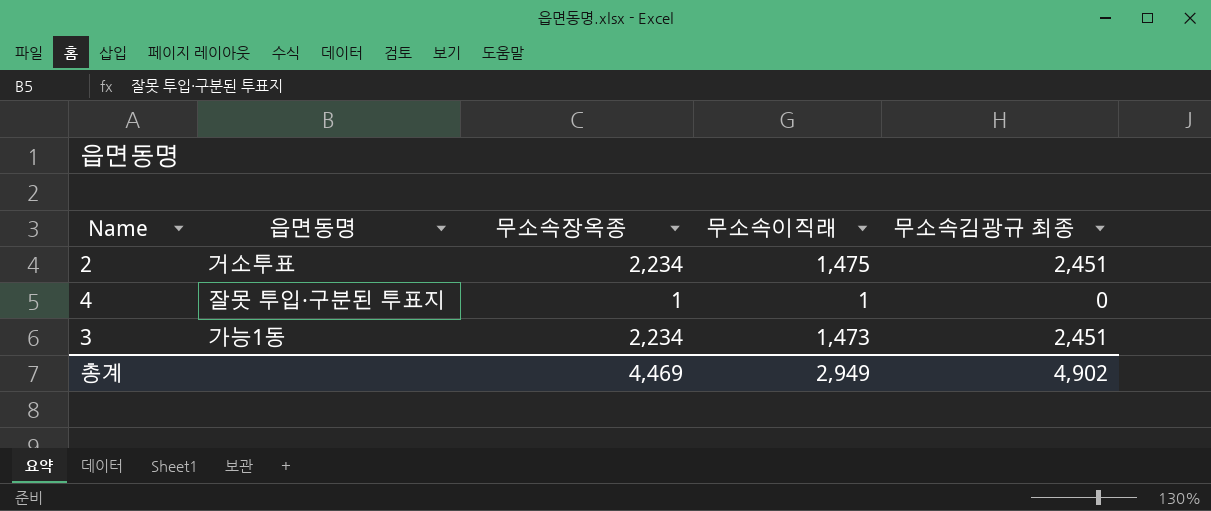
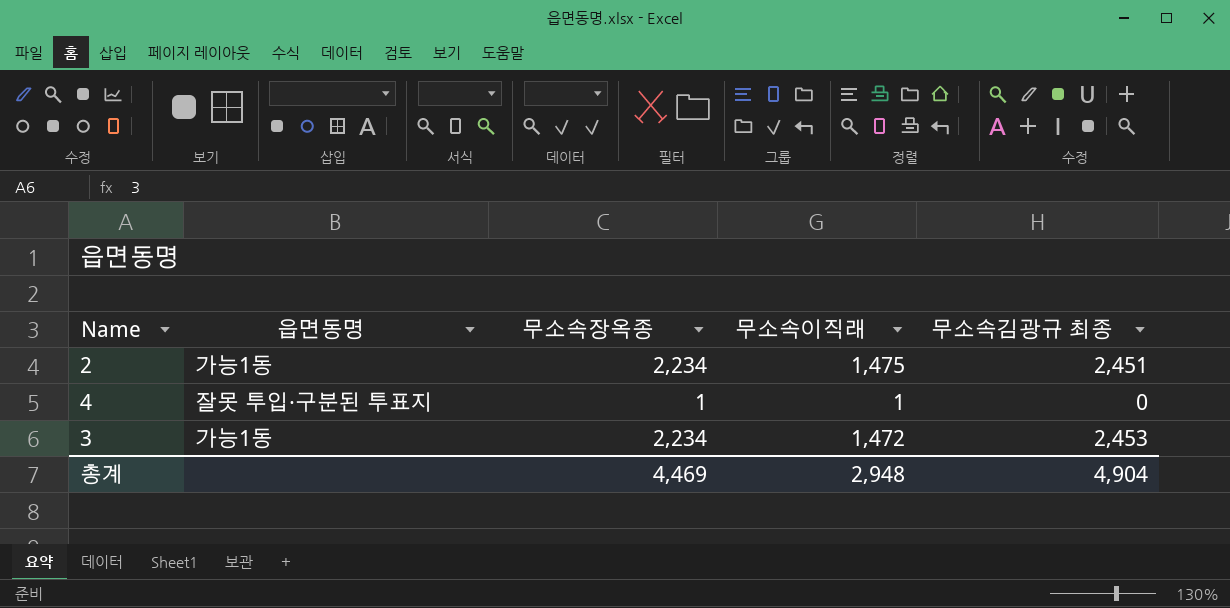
2 | 읍면동명: 거소투표 -> 가능1동
3 | 무소속이직래: 1,473 -> 1,472
3 | 무소속김광규 최종: 2,451 -> 2,453
총계 | 무소속이직래: 2,949 -> 2,948
총계 | 무소속김광규 최종: 4,902 -> 4,904

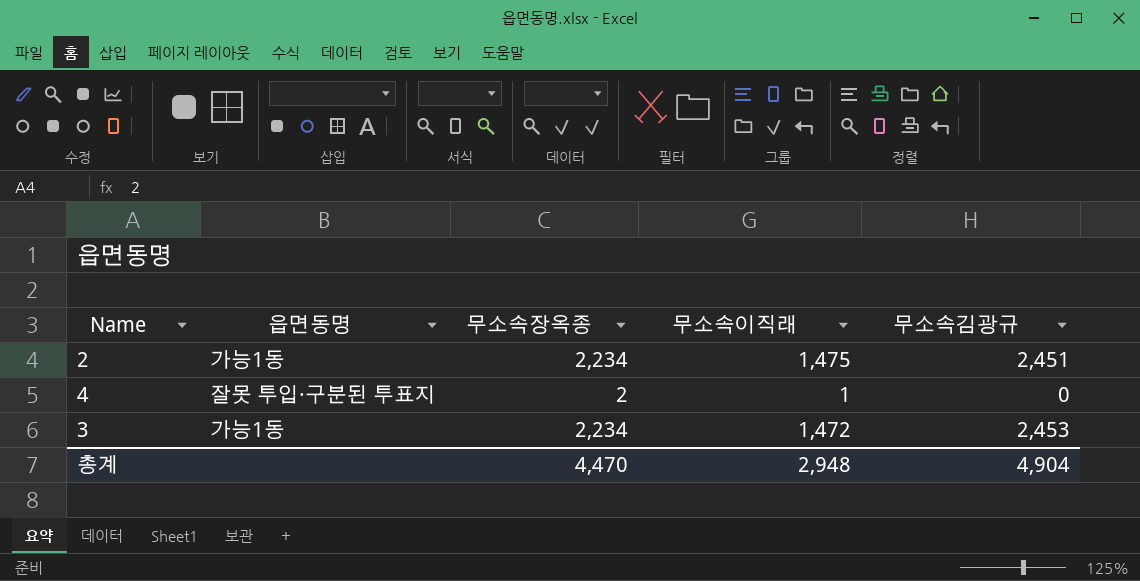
column name: 무소속김광규 최종 -> 무소속김광규
4 | 무소속장옥종: 1 -> 2
총계 | 무소속장옥종: 4,469 -> 4,470

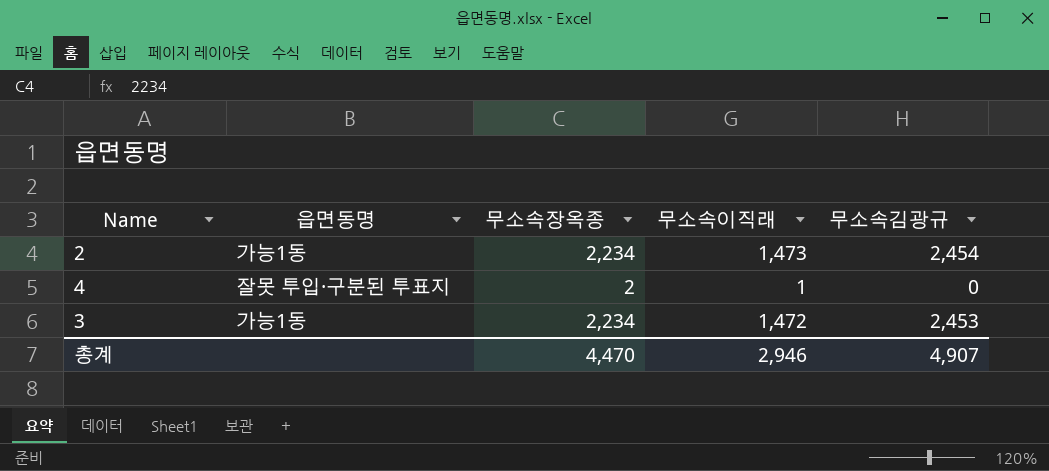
2 | 무소속이직래: 1,475 -> 1,473
2 | 무소속김광규: 2,451 -> 2,454
총계 | 무소속이직래: 2,948 -> 2,946
총계 | 무소속김광규: 4,904 -> 4,907

